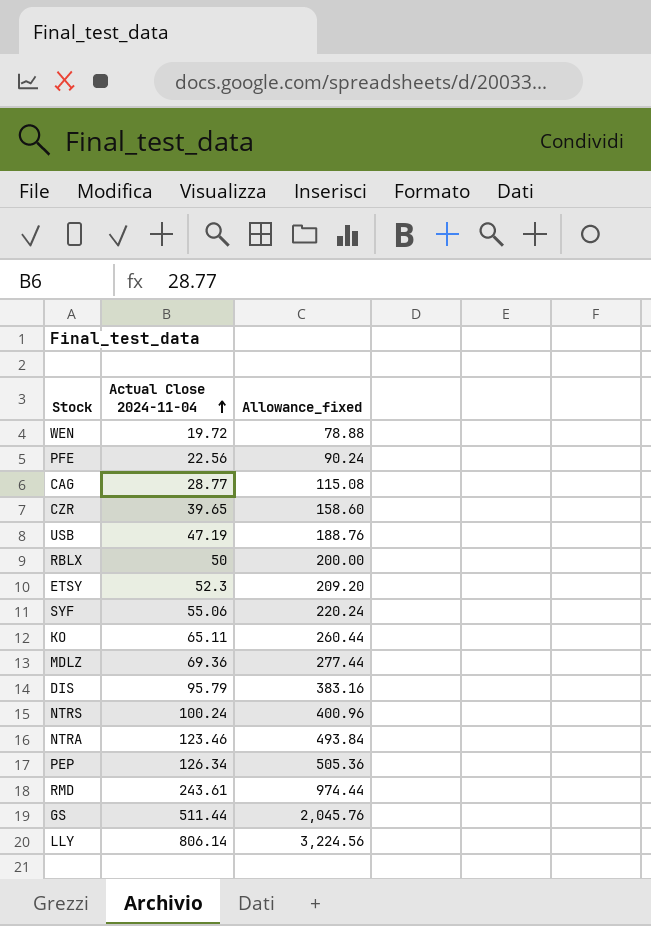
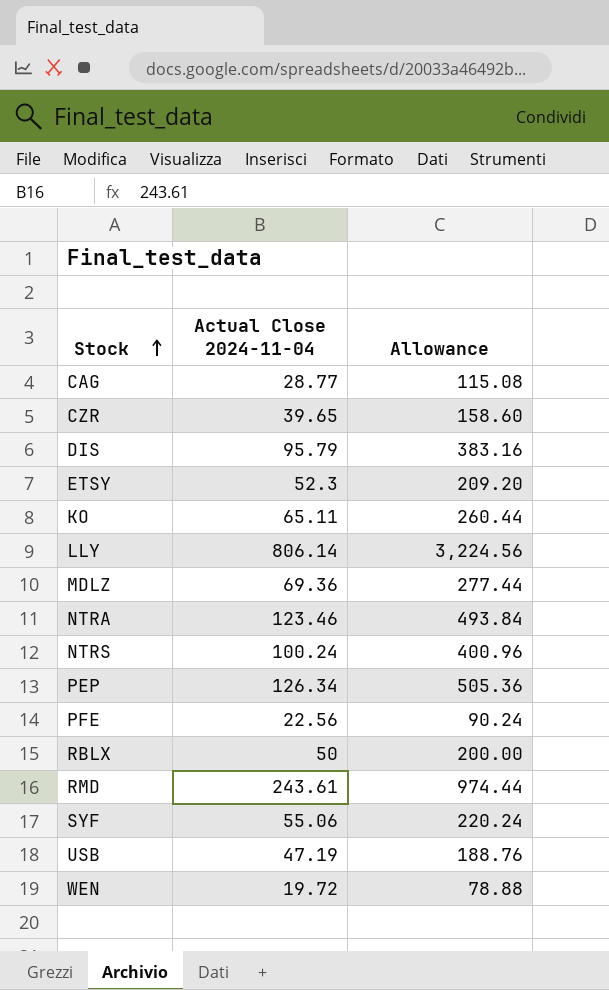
row order: Actual Close 2024-11-04 ascending -> Stock ascending
column name: Allowance_fixed -> Allowance
row GS: 511.44 | 2,045.76 -> none

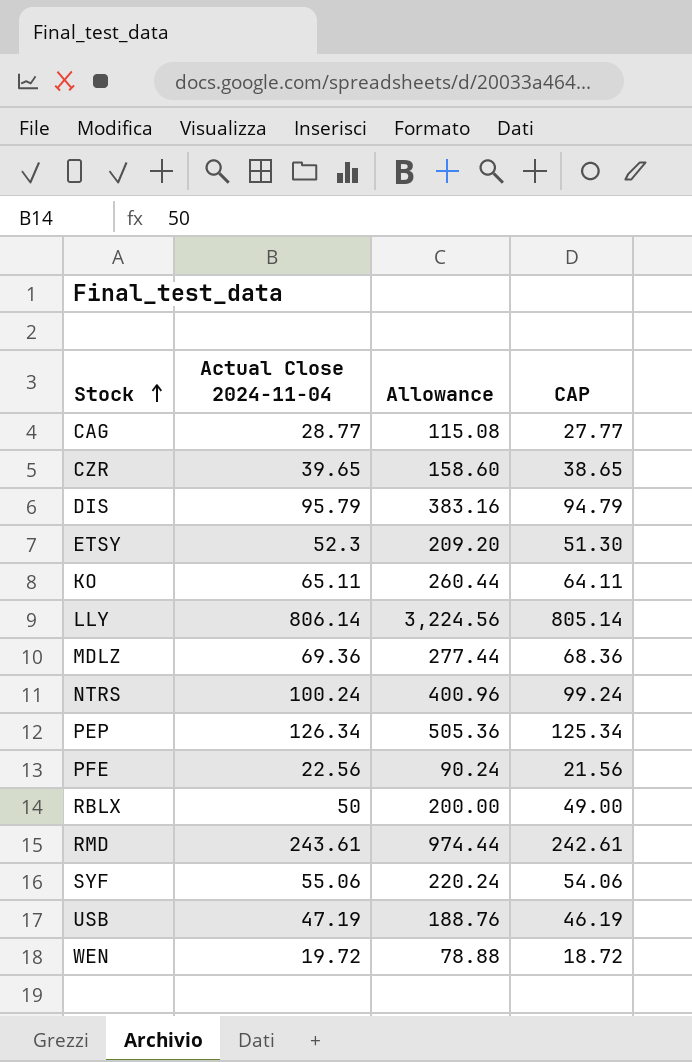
column CAP | formula: none -> [Actual Close 2024-11-04] - 1
row NTRA: 123.46 | 493.84 -> none

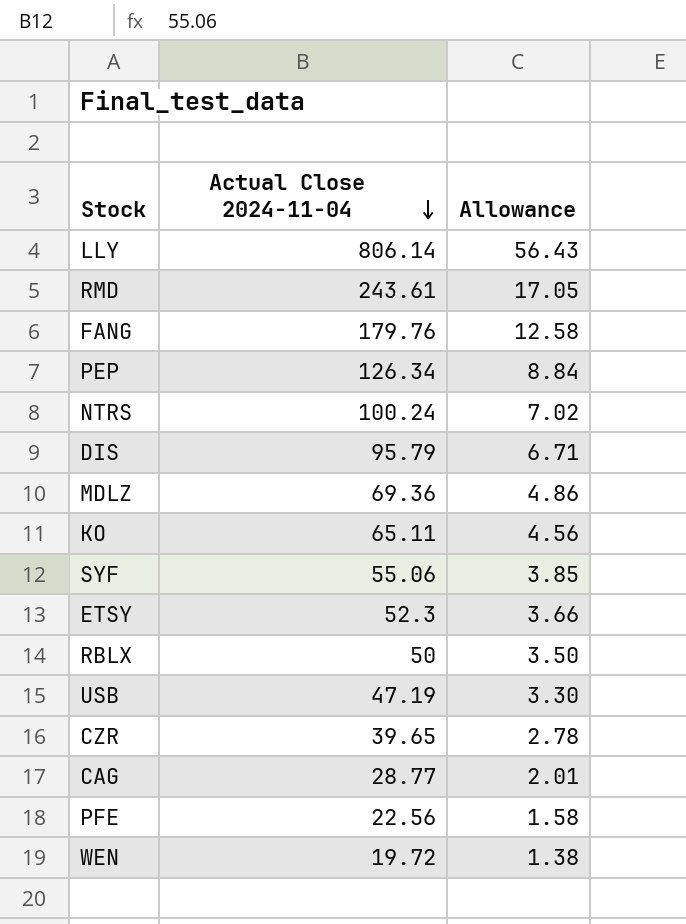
row order: Stock ascending -> Actual Close 2024-11-04 descending
column CAP | formula: [Actual Close 2024-11-04] - 1 -> none
column Allowance | formula: [Actual Close 2024-11-04] * 4 -> [Actual Close 2024-11-04] * 0.07
row FANG: none -> 179.76 | 12.58

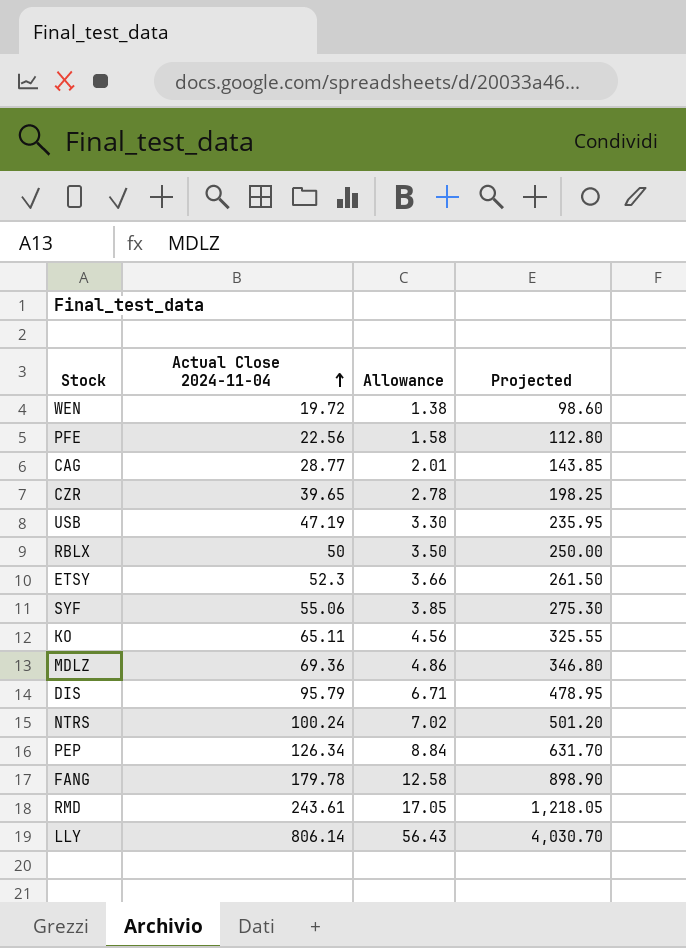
row order: Actual Close 2024-11-04 descending -> Actual Close 2024-11-04 ascending
column Projected | formula: none -> [Actual Close 2024-11-04] * 5
FANG | Actual Close 2024-11-04: 179.76 -> 179.78

